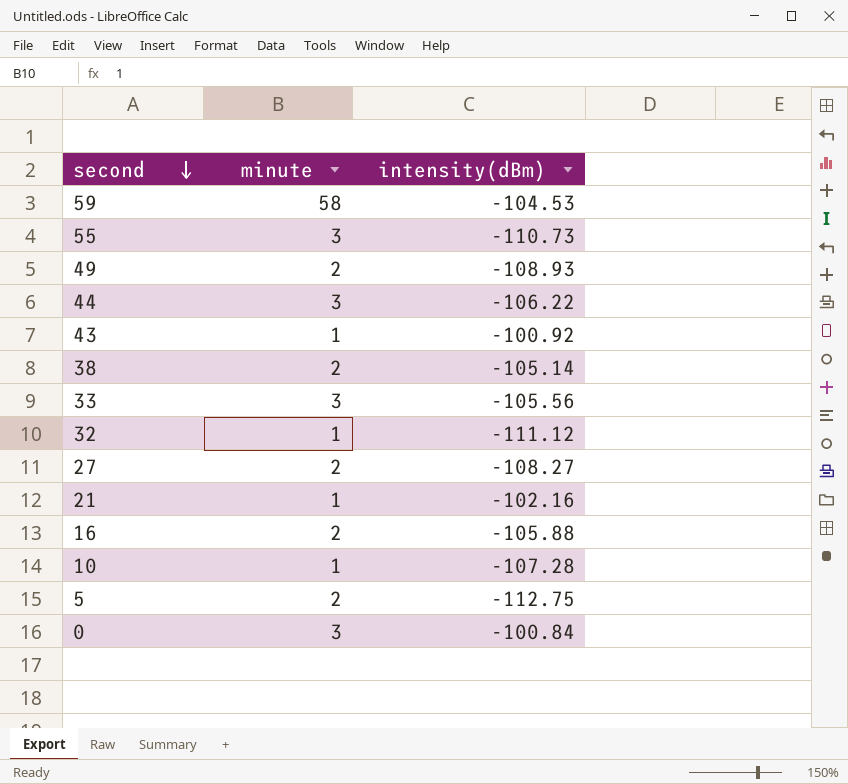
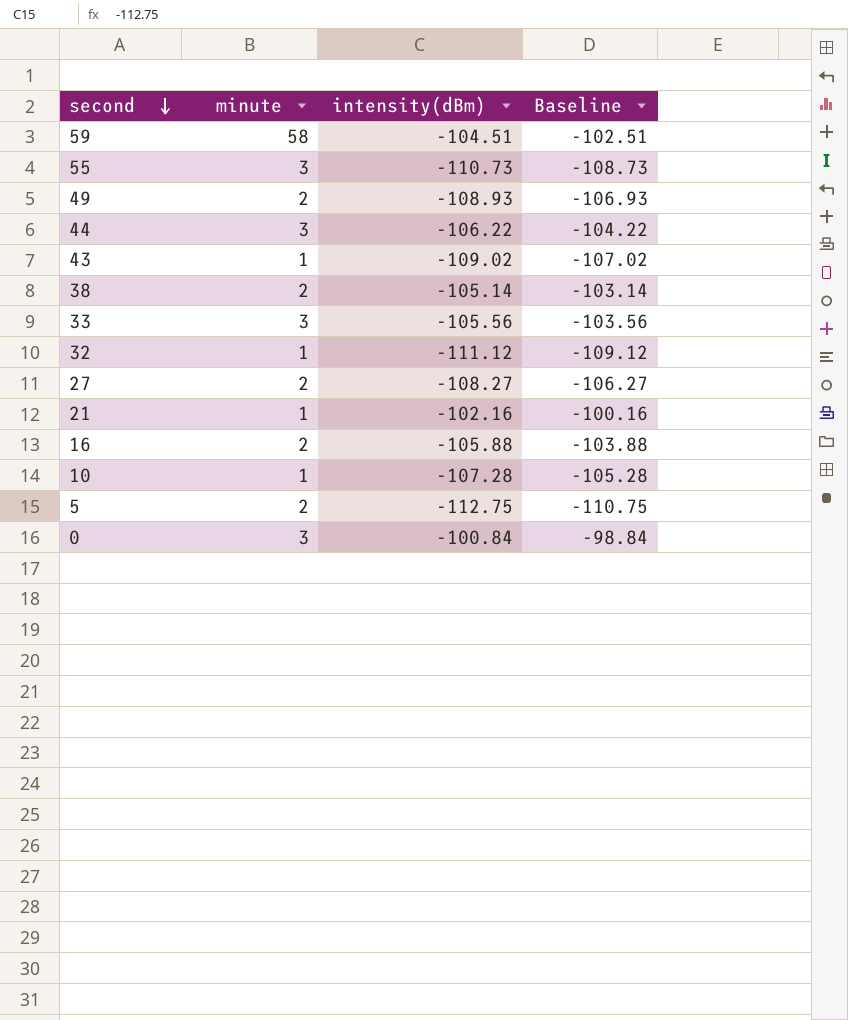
column Baseline | formula: none -> [intensity(dBm)] + 2
59 | intensity(dBm): -104.53 -> -104.51
43 | intensity(dBm): -100.92 -> -109.02

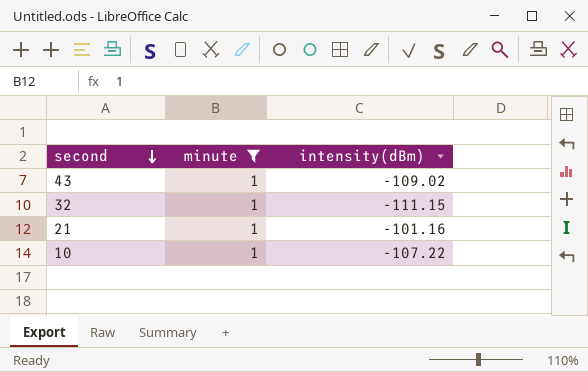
filter: none -> minute = 1
column Baseline | formula: [intensity(dBm)] + 2 -> none
32 | intensity(dBm): -111.12 -> -111.15
21 | intensity(dBm): -102.16 -> -101.16
10 | intensity(dBm): -107.28 -> -107.22

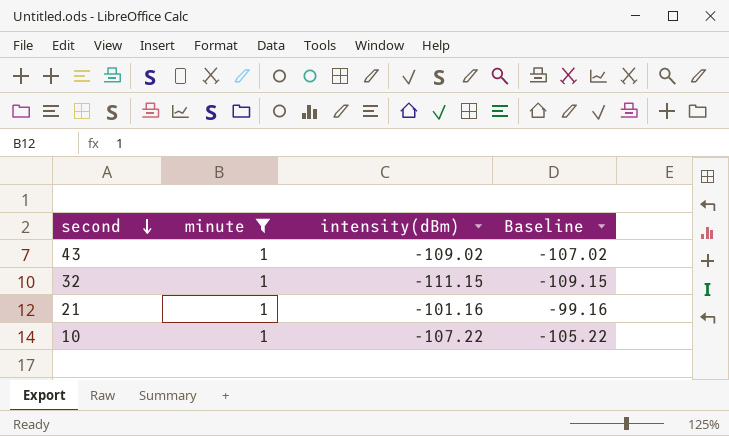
column Baseline | formula: none -> [intensity(dBm)] + 2

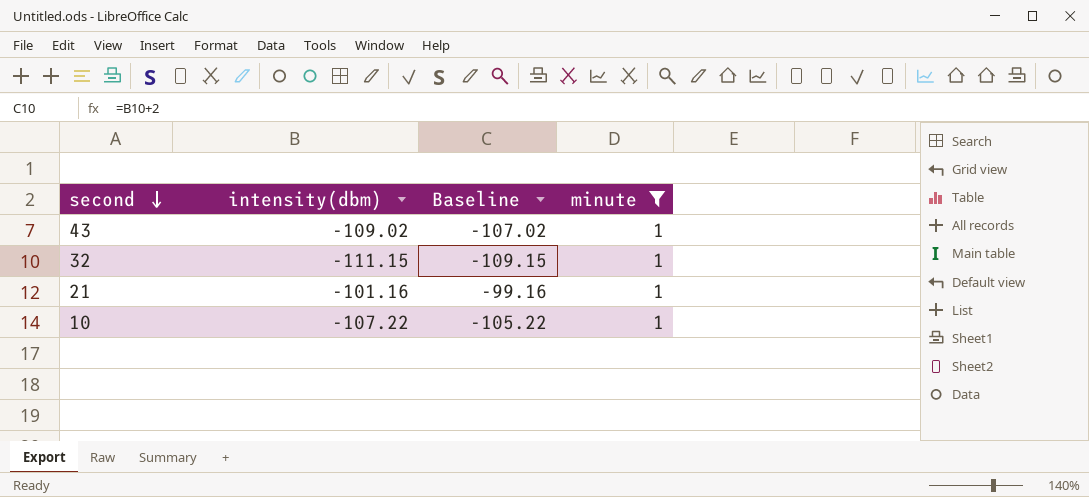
column name: intensity(dBm) -> intensity(dbm)
column minute | position: 2 -> 4

